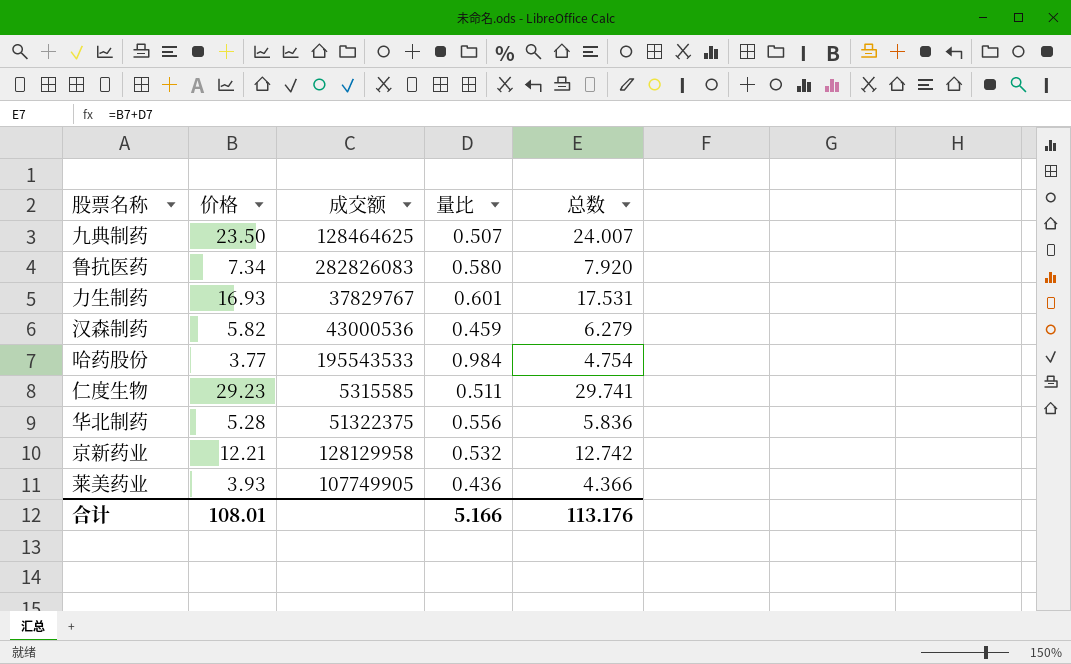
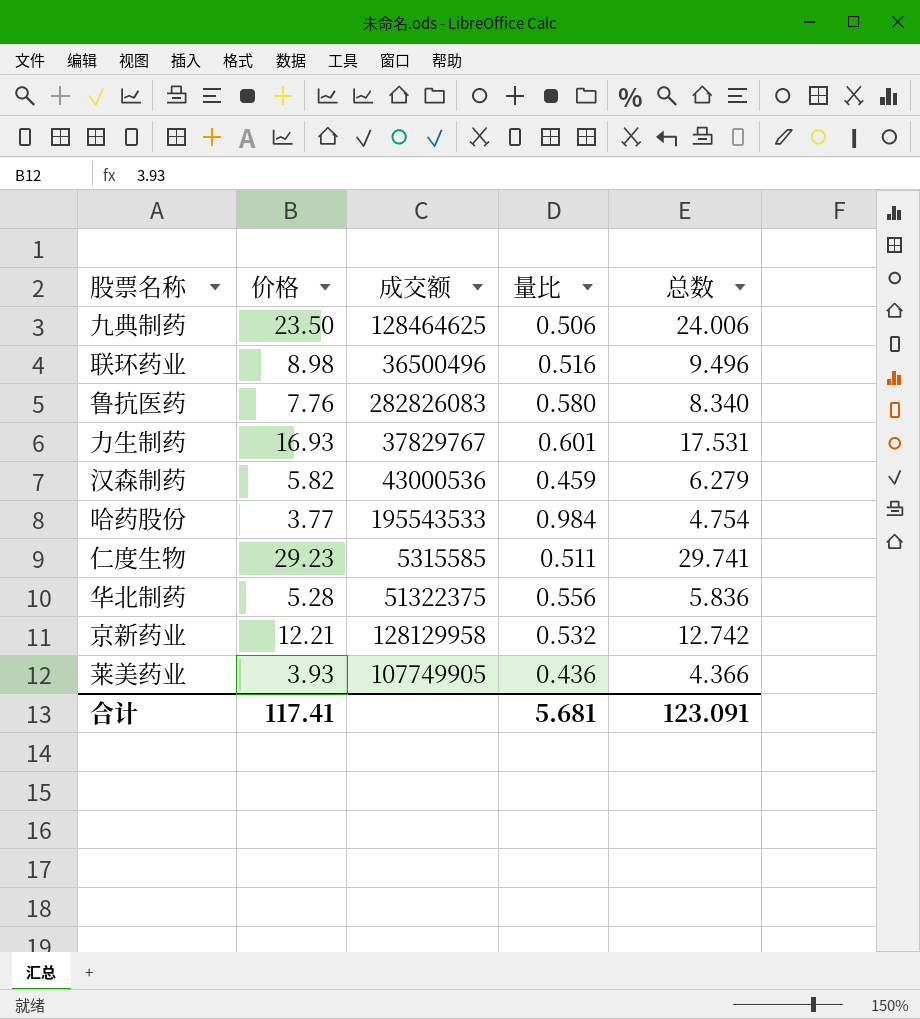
九典制药 | 量比: 0.507 -> 0.506
九典制药 | 总数: 24.007 -> 24.006
row 联环药业: none -> 8.98 | 36500496 | 0.516 | 9.496
鲁抗医药 | 价格: 7.34 -> 7.76
鲁抗医药 | 总数: 7.920 -> 8.340
合计 | 价格: 108.01 -> 117.41
合计 | 量比: 5.166 -> 5.681
合计 | 总数: 113.176 -> 123.091

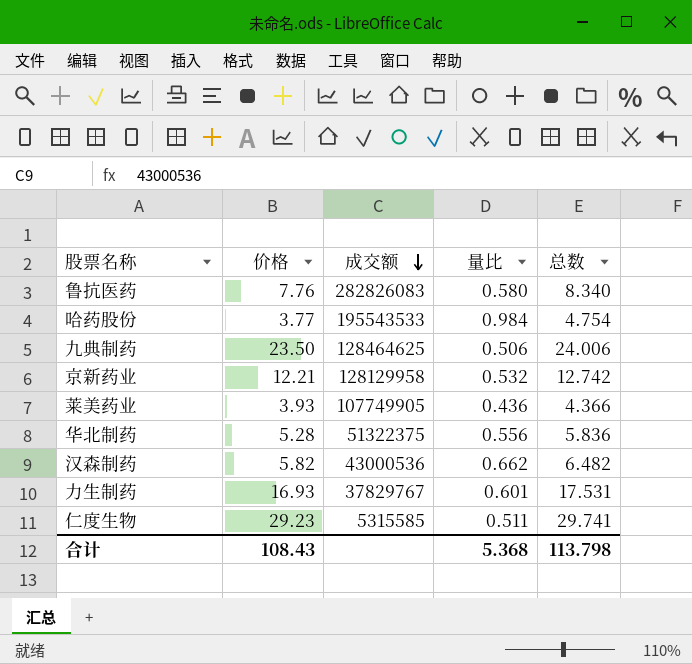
row order: none -> 成交额 descending
row 联环药业: 8.98 | 36500496 | 0.516 | 9.496 -> none
汉森制药 | 量比: 0.459 -> 0.662
汉森制药 | 总数: 6.279 -> 6.482
合计 | 价格: 117.41 -> 108.43
合计 | 量比: 5.681 -> 5.368
合计 | 总数: 123.091 -> 113.798

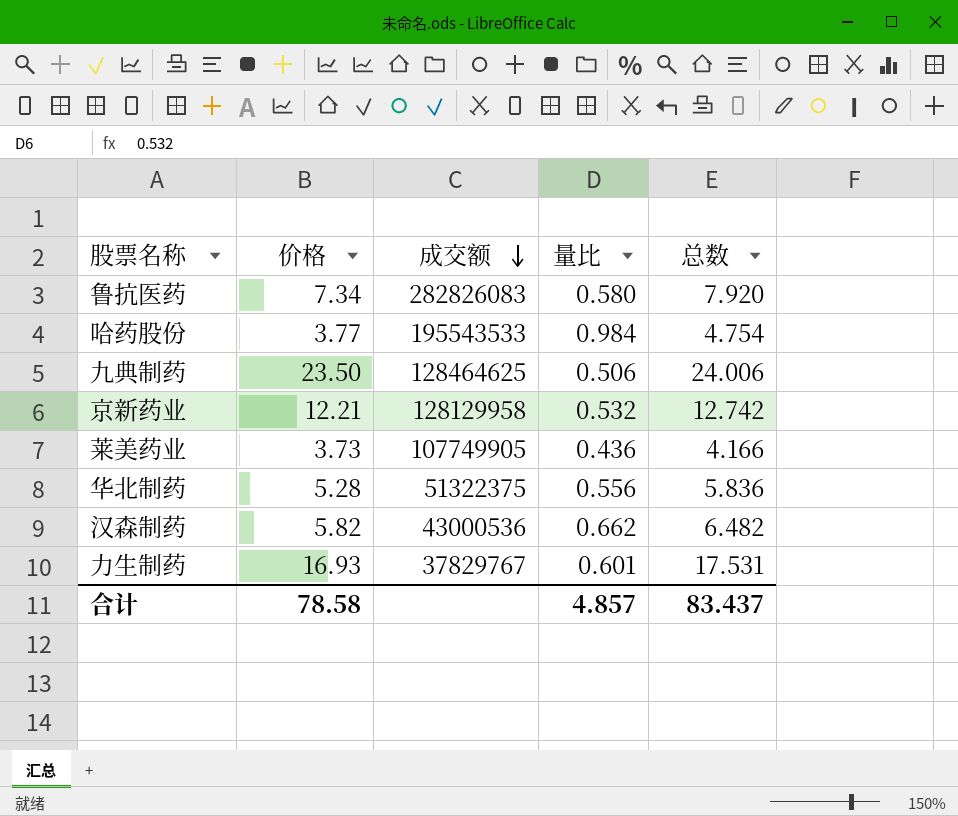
row 仁度生物: 29.23 | 5315585 | 0.511 | 29.741 -> none
鲁抗医药 | 价格: 7.76 -> 7.34
鲁抗医药 | 总数: 8.340 -> 7.920
莱美药业 | 价格: 3.93 -> 3.73
莱美药业 | 总数: 4.366 -> 4.166
合计 | 价格: 108.43 -> 78.58
合计 | 量比: 5.368 -> 4.857
合计 | 总数: 113.798 -> 83.437

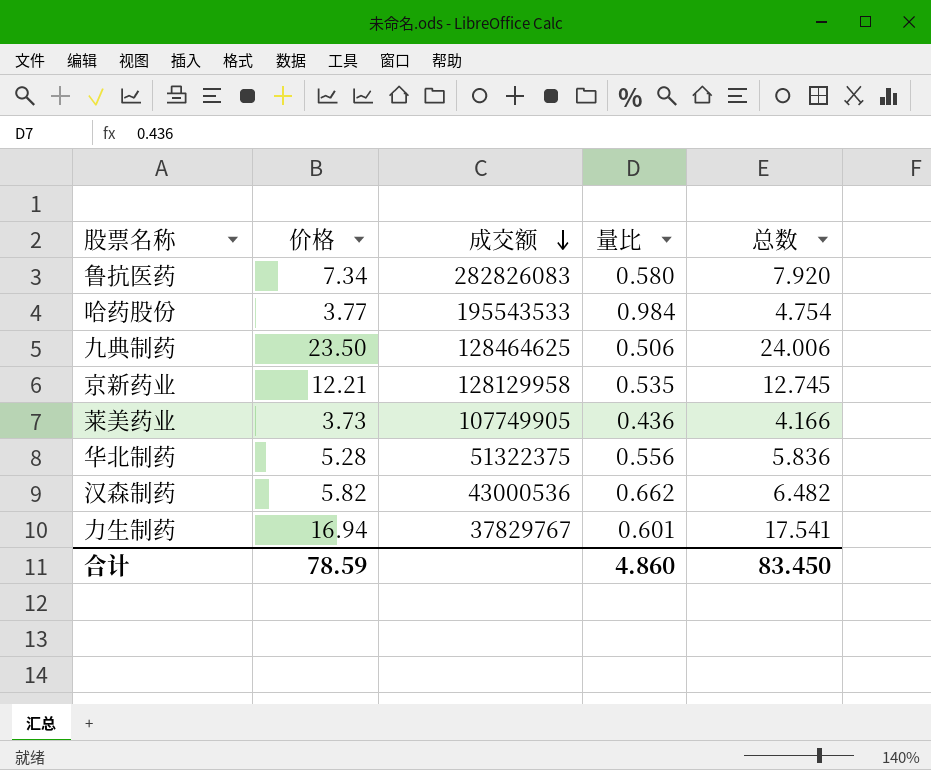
京新药业 | 量比: 0.532 -> 0.535
京新药业 | 总数: 12.742 -> 12.745
力生制药 | 价格: 16.93 -> 16.94
力生制药 | 总数: 17.531 -> 17.541
合计 | 价格: 78.58 -> 78.59
合计 | 量比: 4.857 -> 4.860
合计 | 总数: 83.437 -> 83.450

